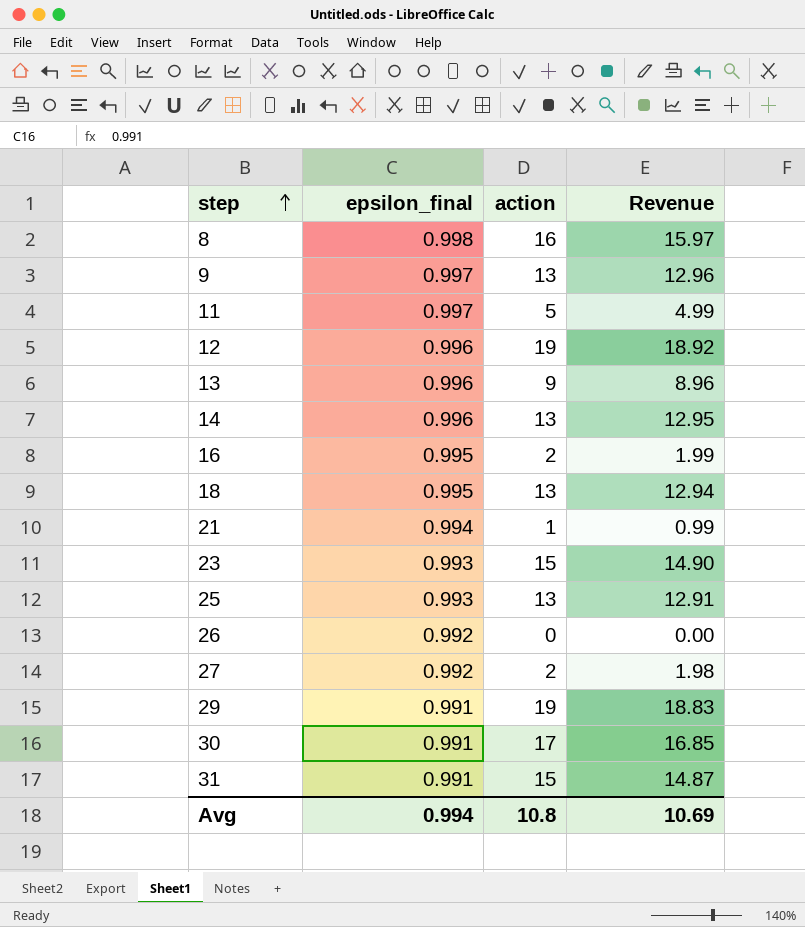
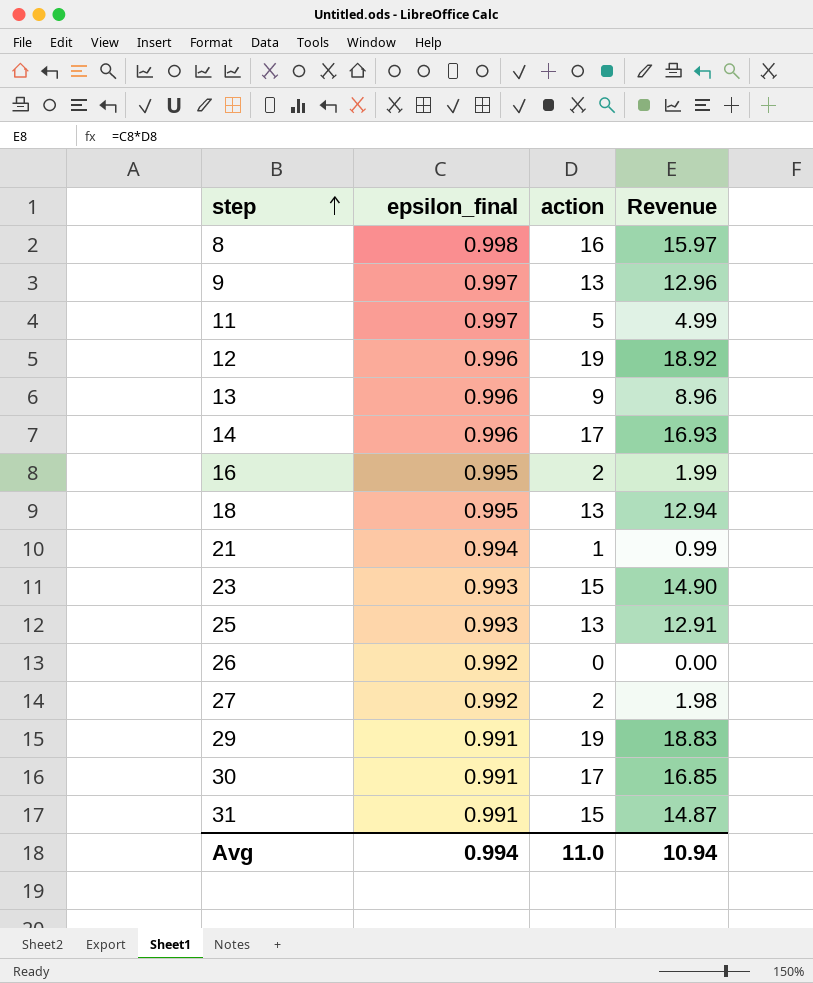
14 | action: 13 -> 17
14 | Revenue: 12.95 -> 16.93
Avg | action: 10.8 -> 11.0
Avg | Revenue: 10.69 -> 10.94

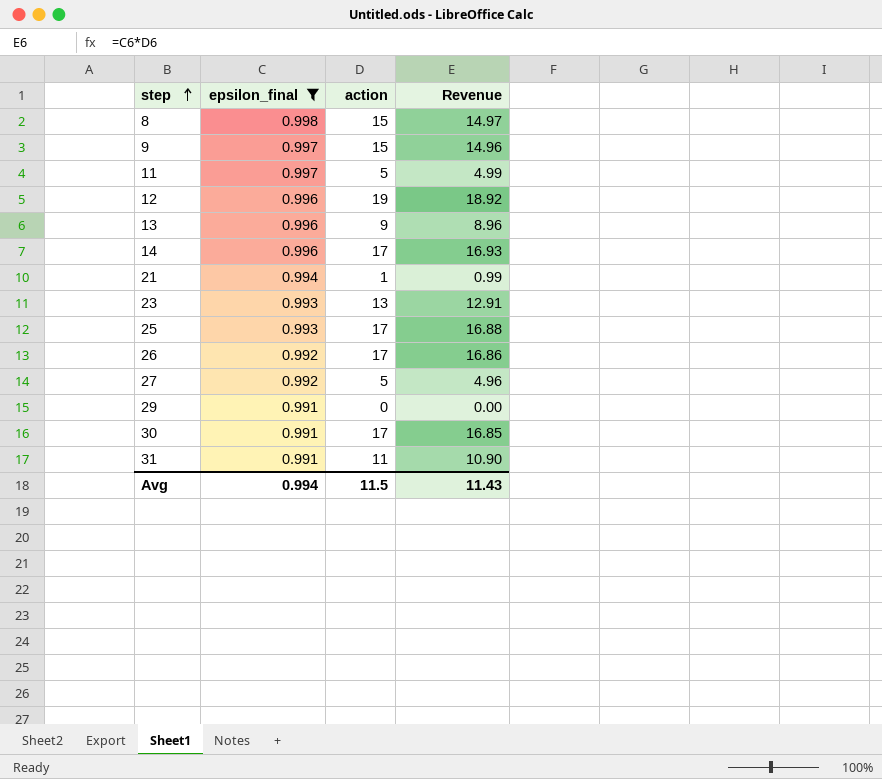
filter: none -> epsilon_final != 0.995
8 | action: 16 -> 15
8 | Revenue: 15.97 -> 14.97
9 | action: 13 -> 15
9 | Revenue: 12.96 -> 14.96
23 | action: 15 -> 13
23 | Revenue: 14.90 -> 12.91
25 | action: 13 -> 17
25 | Revenue: 12.91 -> 16.88
26 | action: 0 -> 17
26 | Revenue: 0.00 -> 16.86
27 | action: 2 -> 5
27 | Revenue: 1.98 -> 4.96
29 | action: 19 -> 0
29 | Revenue: 18.83 -> 0.00
31 | action: 15 -> 11
31 | Revenue: 14.87 -> 10.90
Avg | action: 11.0 -> 11.5
Avg | Revenue: 10.94 -> 11.43

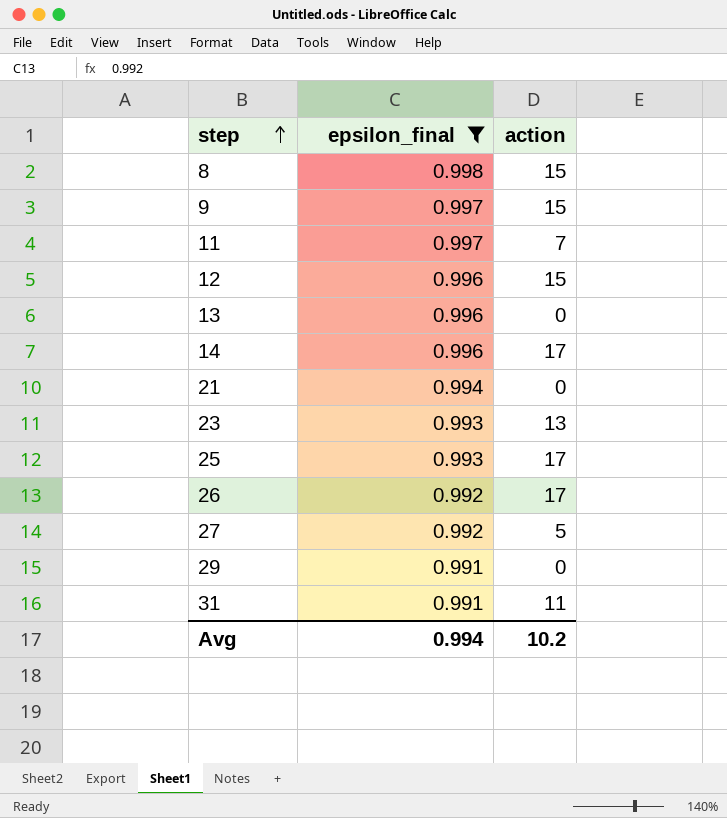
column Revenue | formula: [epsilon_final] * [action] -> none
row 30: 0.991 | 17 | 16.85 -> none
11 | action: 5 -> 7
12 | action: 19 -> 15
13 | action: 9 -> 0
21 | action: 1 -> 0
Avg | action: 11.5 -> 10.2

